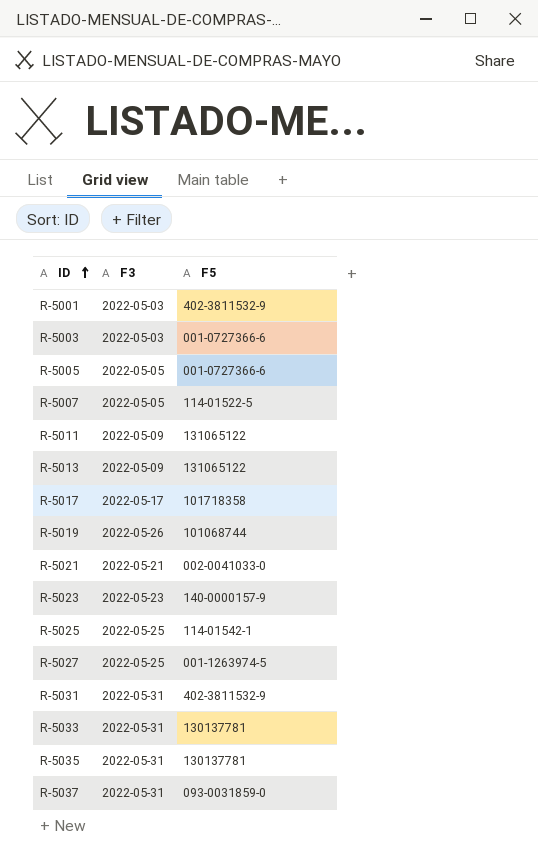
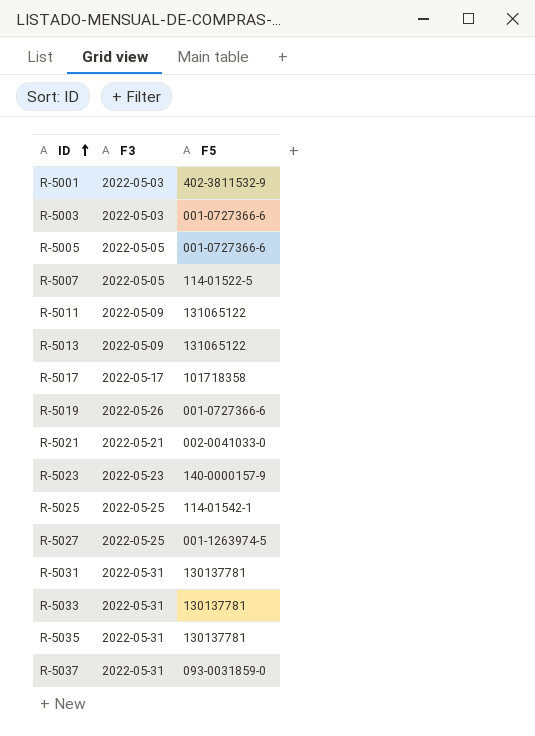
R-5019 | F5: 101068744 -> 001-0727366-6
R-5031 | F5: 402-3811532-9 -> 130137781

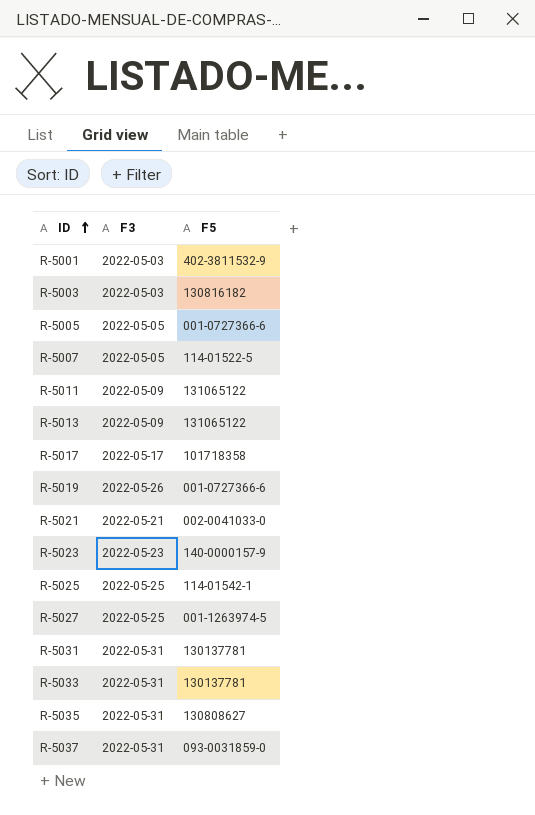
R-5003 | F5: 001-0727366-6 -> 130816182
R-5035 | F5: 130137781 -> 130808627

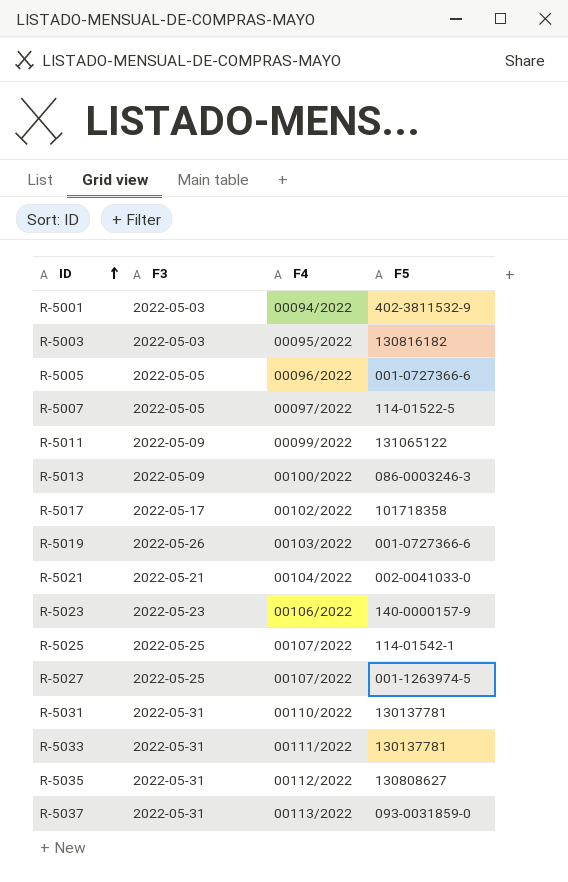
column F4 | position: none -> 3
R-5013 | F5: 131065122 -> 086-0003246-3

